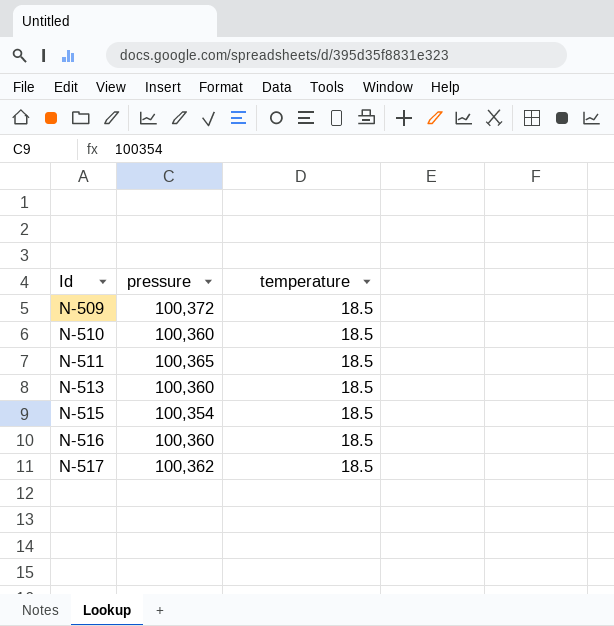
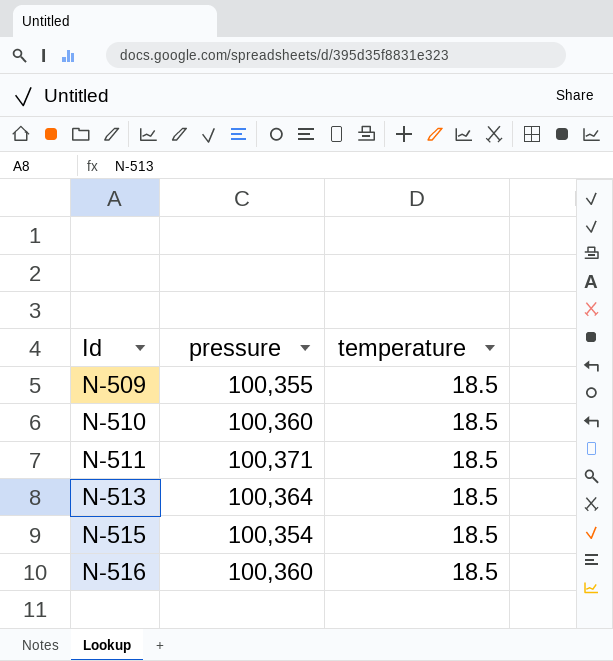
row N-517: 100,362 | 18.5 -> none
N-509 | pressure: 100,372 -> 100,355
N-511 | pressure: 100,365 -> 100,371
N-513 | pressure: 100,360 -> 100,364

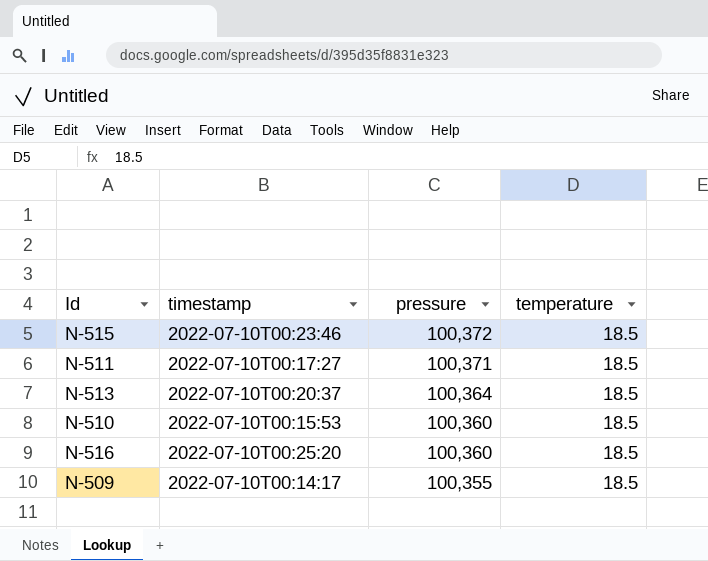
row order: Id ascending -> pressure descending
column timestamp | position: none -> 2
N-515 | pressure: 100,354 -> 100,372

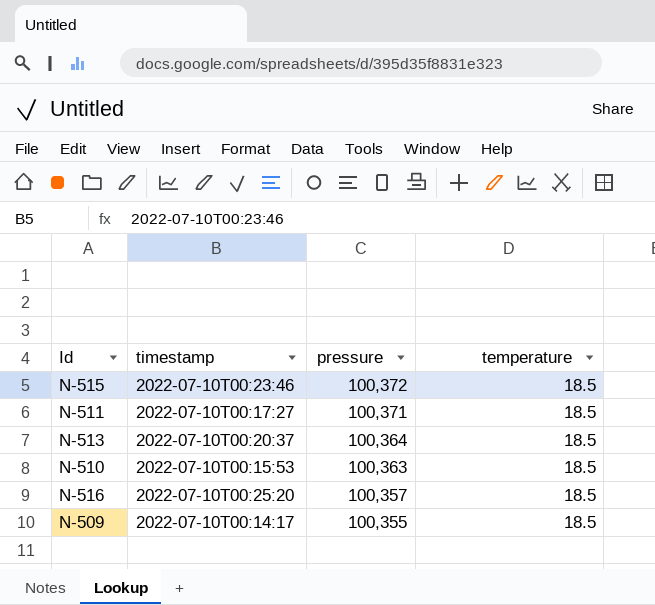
N-510 | pressure: 100,360 -> 100,363
N-516 | pressure: 100,360 -> 100,357

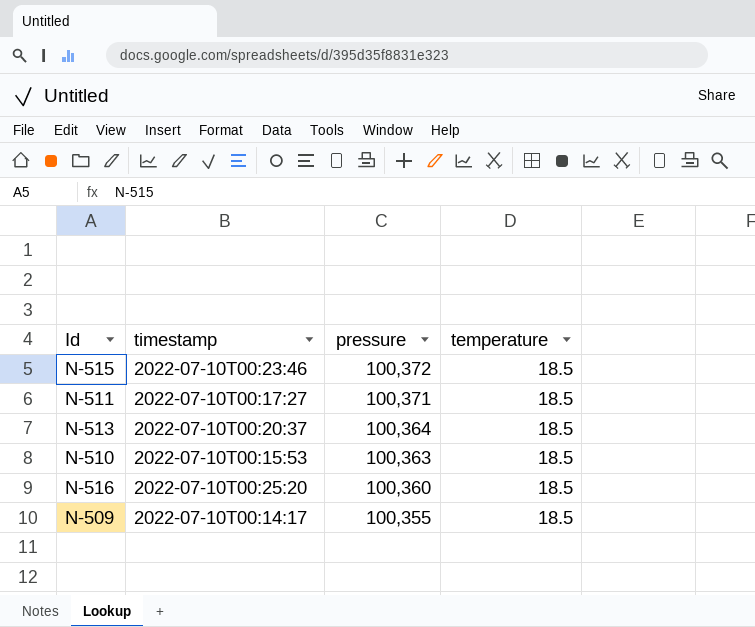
N-516 | pressure: 100,357 -> 100,360

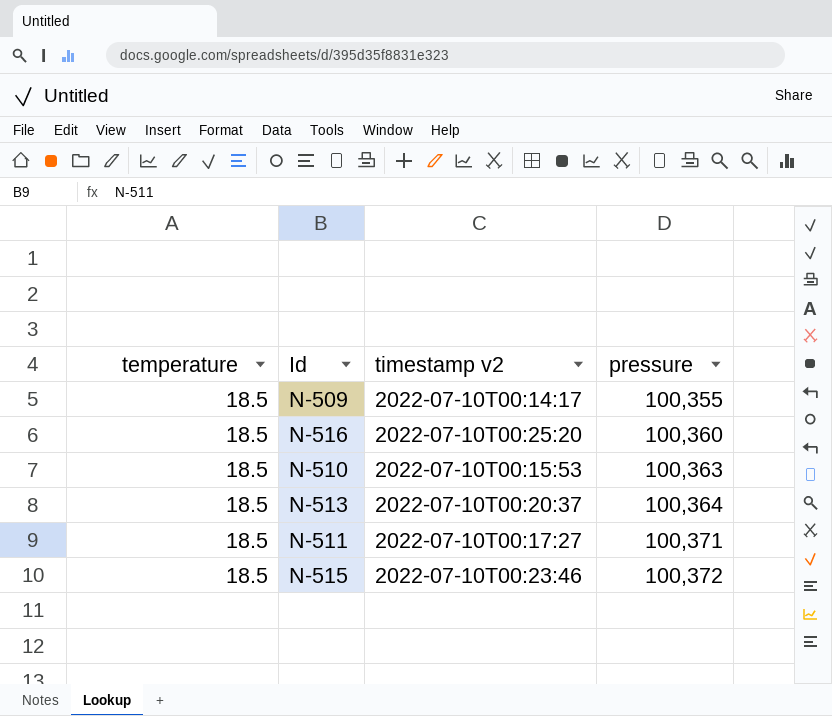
row order: pressure descending -> pressure ascending
column temperature | position: 4 -> 1
column name: timestamp -> timestamp v2

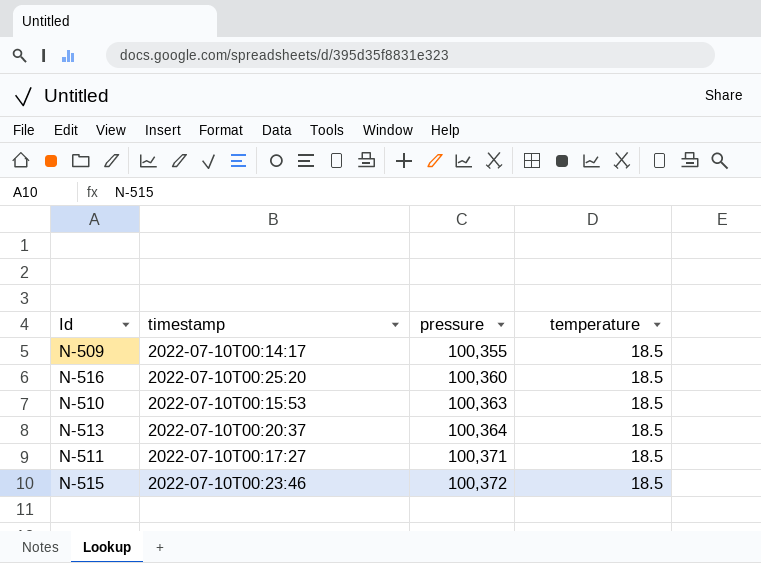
column name: timestamp v2 -> timestamp
column temperature | position: 1 -> 4

